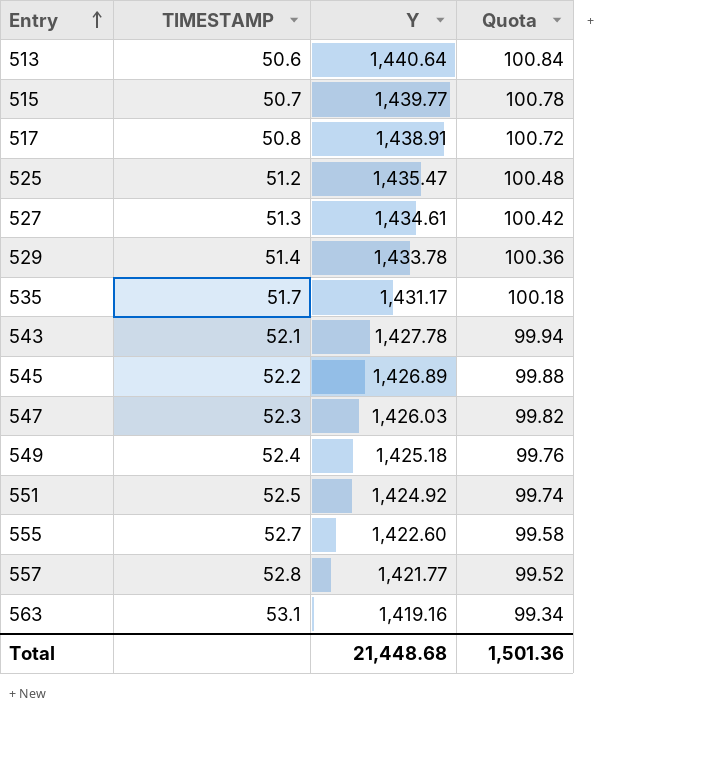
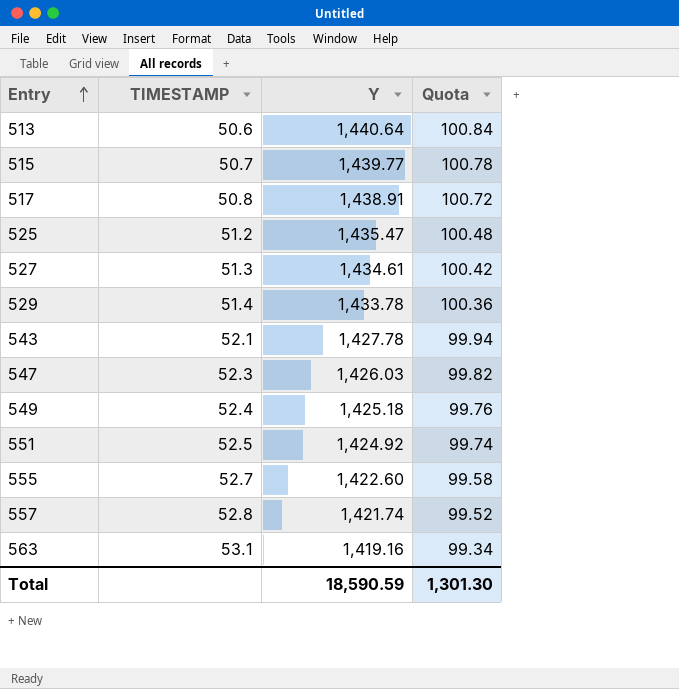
row 535: 51.7 | 1,431.17 | 100.18 -> none
row 545: 52.2 | 1,426.89 | 99.88 -> none
557 | Y: 1,421.77 -> 1,421.74
Total | Y: 21,448.68 -> 18,590.59
Total | Quota: 1,501.36 -> 1,301.30

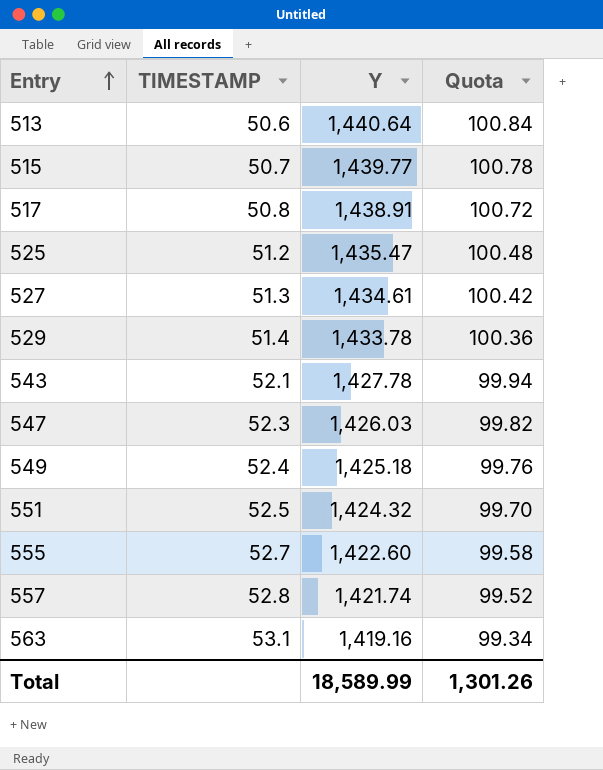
551 | Y: 1,424.92 -> 1,424.32
551 | Quota: 99.74 -> 99.70
Total | Y: 18,590.59 -> 18,589.99
Total | Quota: 1,301.30 -> 1,301.26

